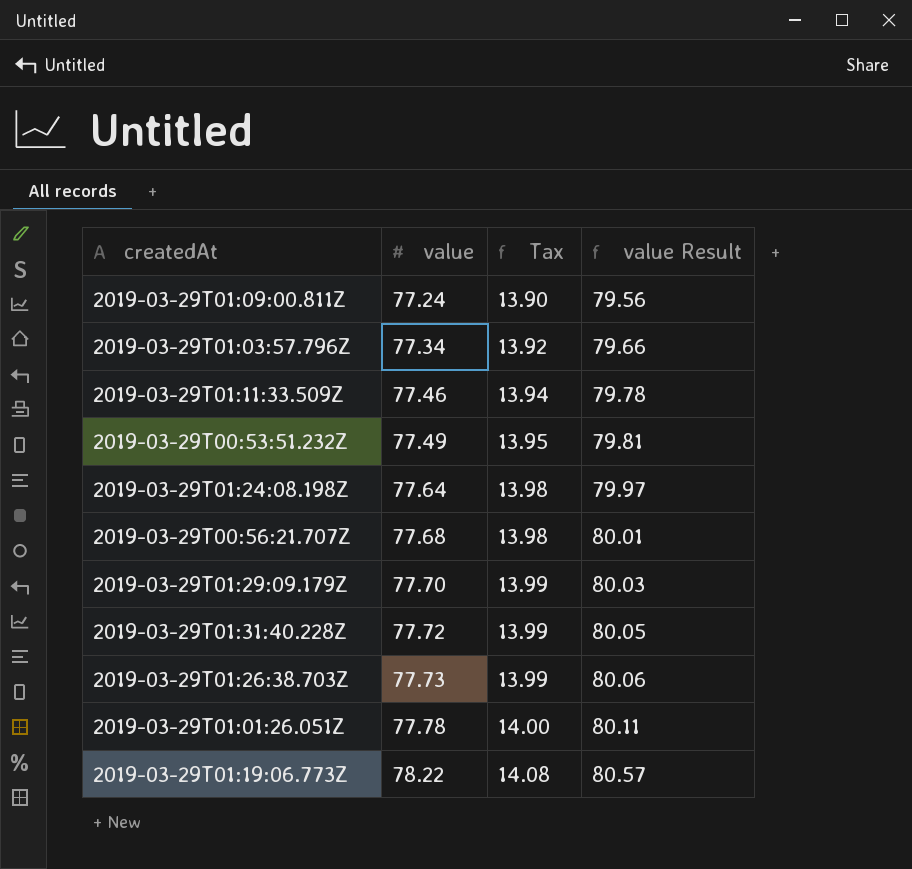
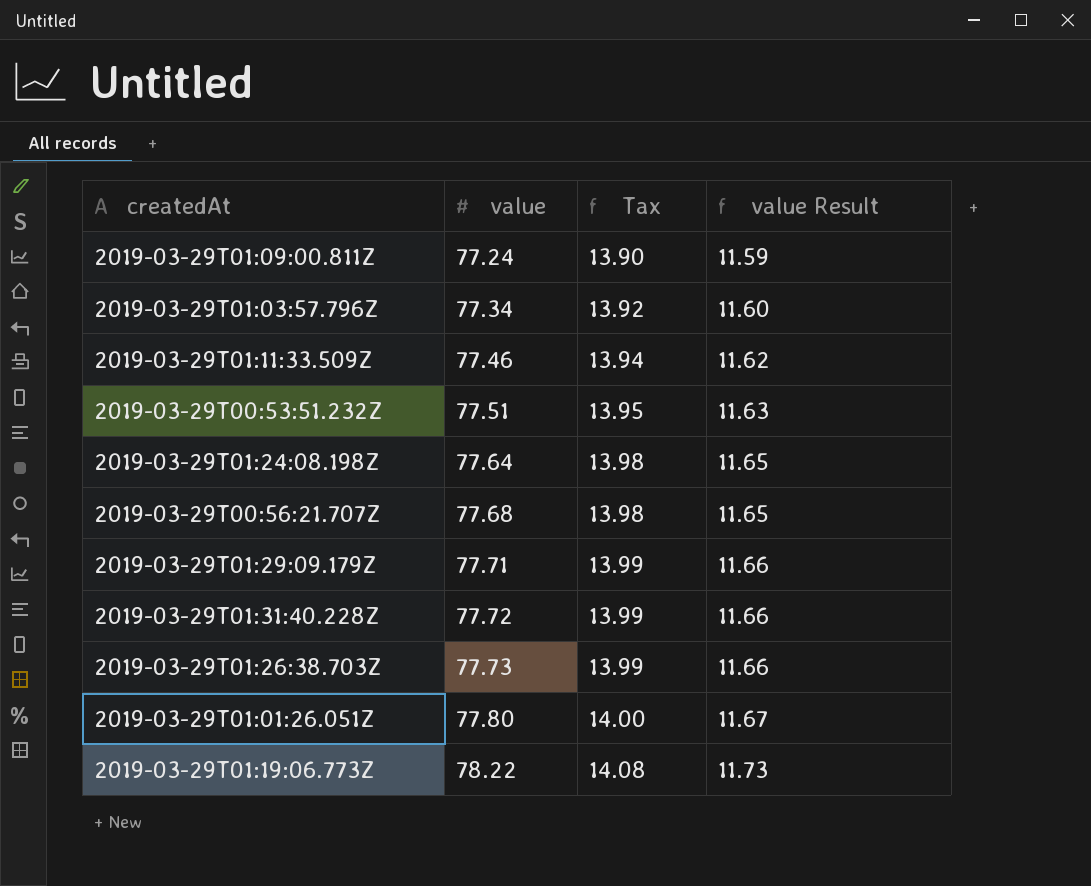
column value Result | formula: [value] * 1.03 -> [value] * 0.15
2019-03-29T00:53:51.232Z | value: 77.49 -> 77.51
2019-03-29T01:29:09.179Z | value: 77.70 -> 77.71
2019-03-29T01:01:26.051Z | value: 77.78 -> 77.80

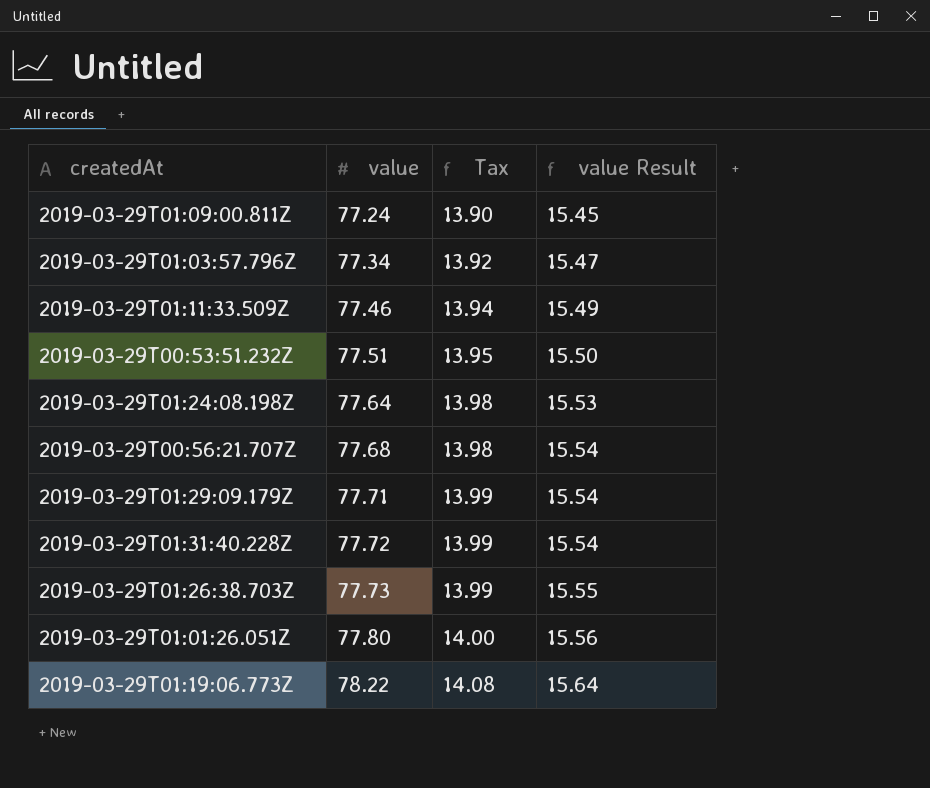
column value Result | formula: [value] * 0.15 -> [value] * 0.2

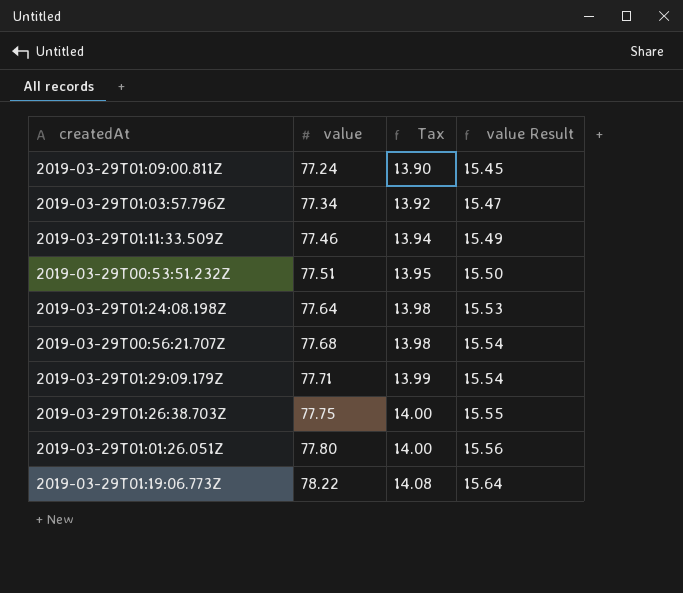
row 2019-03-29T01:31:40.228Z: 77.72 | 13.99 | 15.54 -> none
2019-03-29T01:26:38.703Z | value: 77.73 -> 77.75
2019-03-29T01:26:38.703Z | Tax: 13.99 -> 14.00

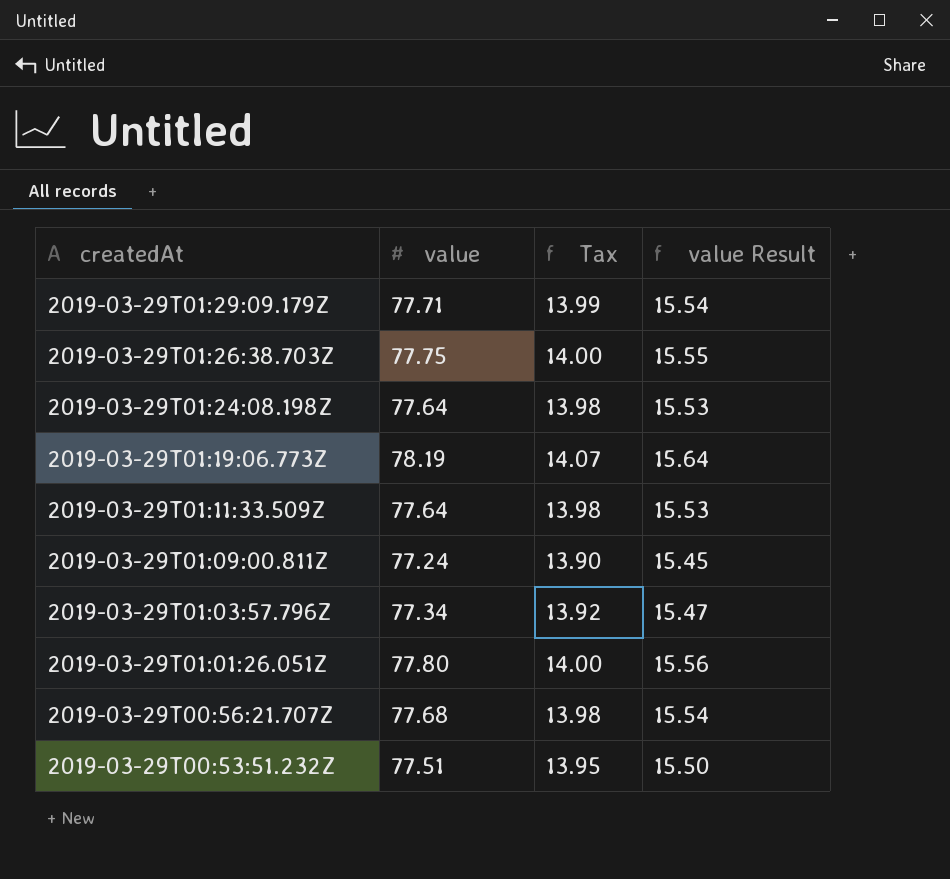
row order: value ascending -> createdAt descending
2019-03-29T01:19:06.773Z | value: 78.22 -> 78.19
2019-03-29T01:19:06.773Z | Tax: 14.08 -> 14.07
2019-03-29T01:11:33.509Z | value: 77.46 -> 77.64
2019-03-29T01:11:33.509Z | Tax: 13.94 -> 13.98
2019-03-29T01:11:33.509Z | value Result: 15.49 -> 15.53

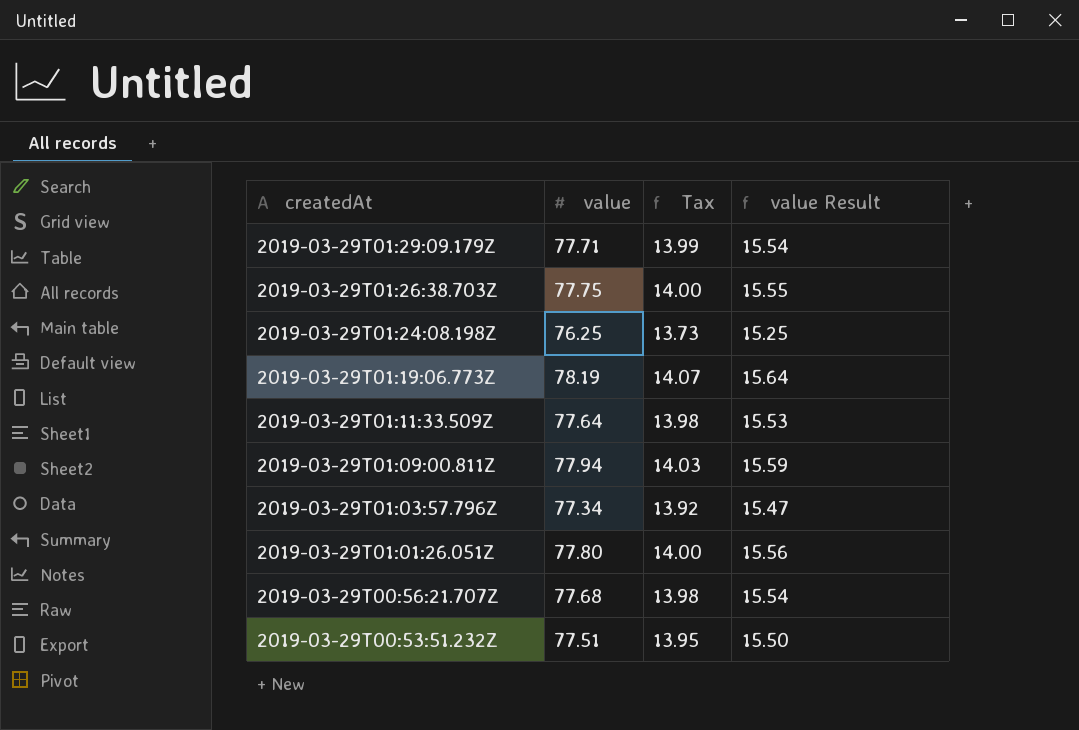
2019-03-29T01:24:08.198Z | value: 77.64 -> 76.25
2019-03-29T01:24:08.198Z | Tax: 13.98 -> 13.73
2019-03-29T01:24:08.198Z | value Result: 15.53 -> 15.25
2019-03-29T01:09:00.811Z | value: 77.24 -> 77.94
2019-03-29T01:09:00.811Z | Tax: 13.90 -> 14.03
2019-03-29T01:09:00.811Z | value Result: 15.45 -> 15.59

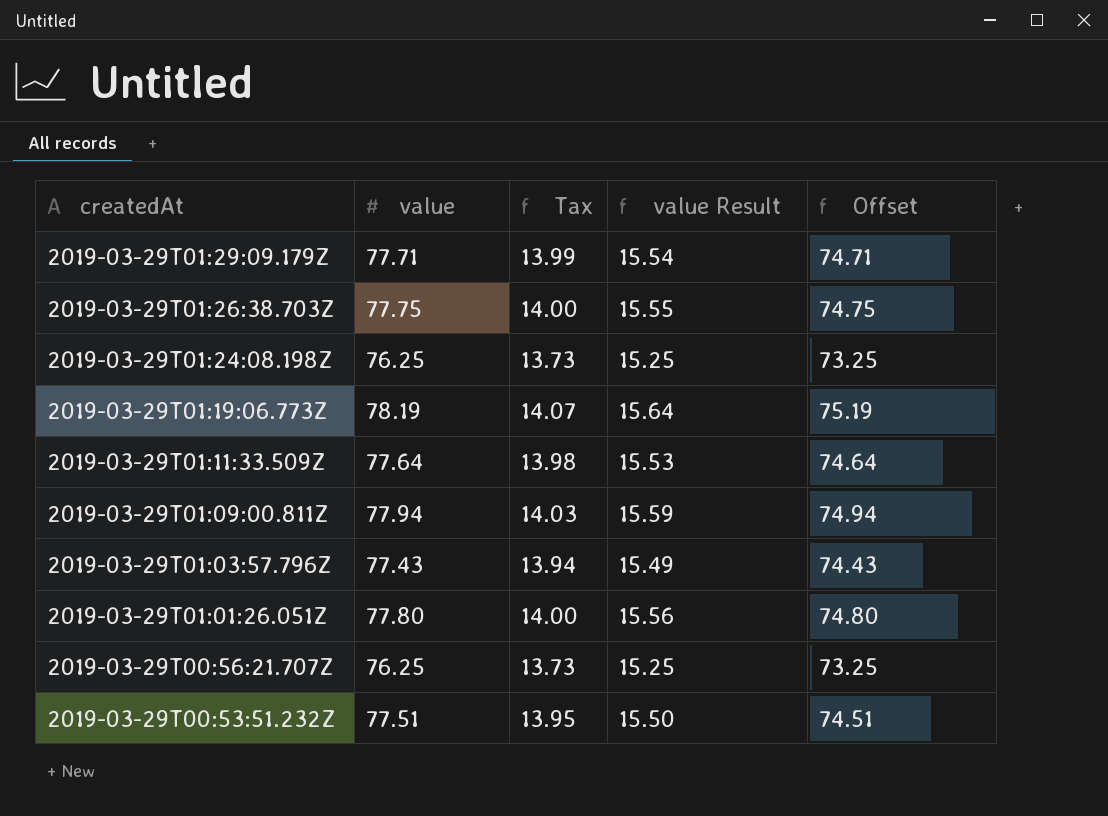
column Offset | formula: none -> [value] - 3
2019-03-29T01:03:57.796Z | value: 77.34 -> 77.43
2019-03-29T01:03:57.796Z | Tax: 13.92 -> 13.94
2019-03-29T01:03:57.796Z | value Result: 15.47 -> 15.49
2019-03-29T00:56:21.707Z | value: 77.68 -> 76.25
2019-03-29T00:56:21.707Z | Tax: 13.98 -> 13.73
2019-03-29T00:56:21.707Z | value Result: 15.54 -> 15.25

